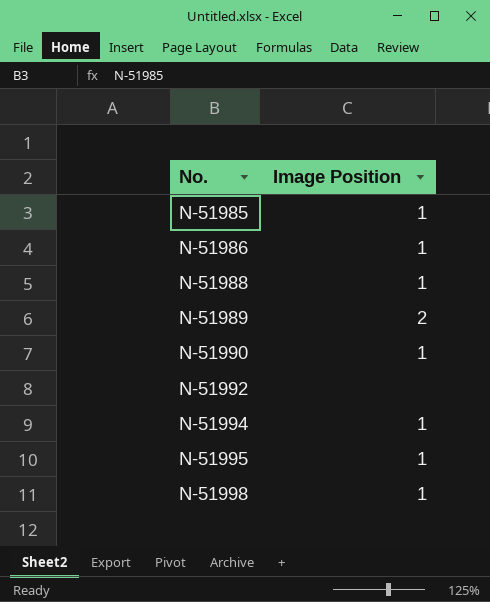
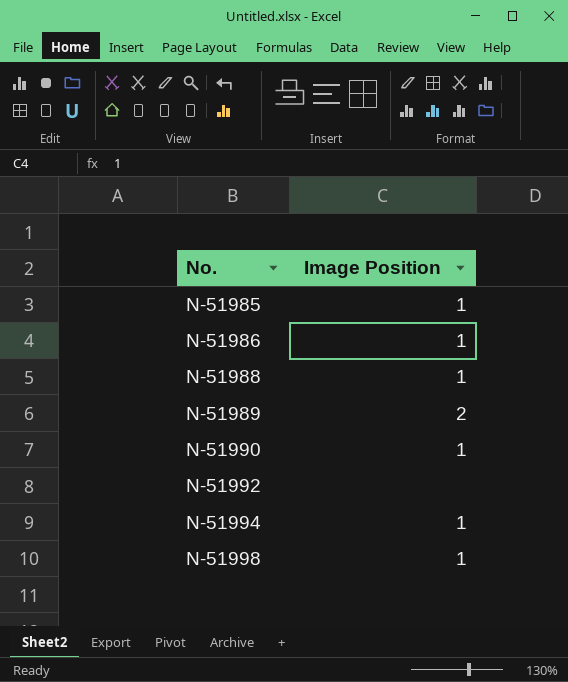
row N-51995: 1 -> none

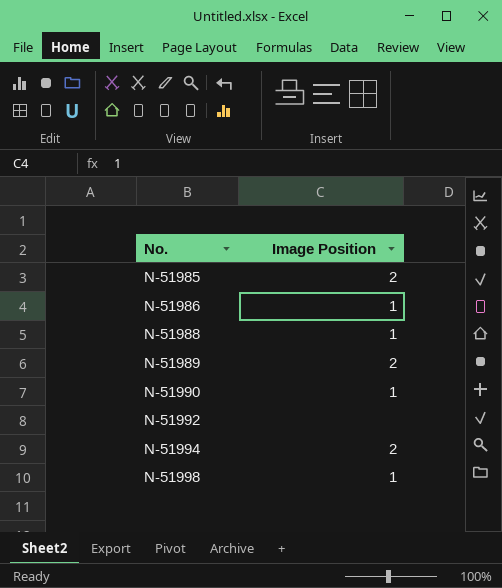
N-51985 | Image Position: 1 -> 2
N-51994 | Image Position: 1 -> 2

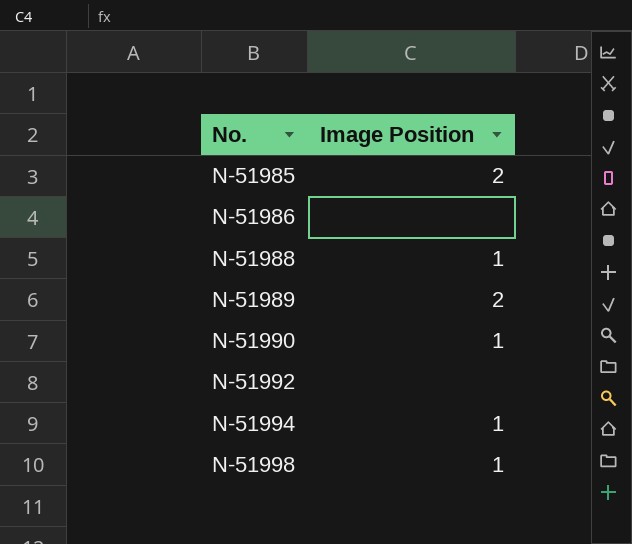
N-51986 | Image Position: 1 -> none
N-51994 | Image Position: 2 -> 1

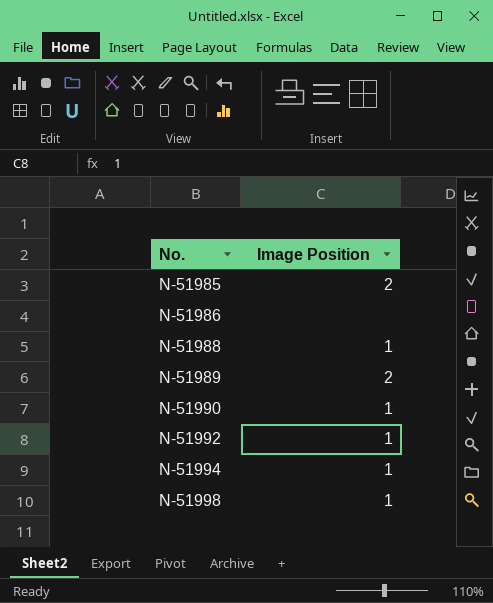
N-51992 | Image Position: none -> 1

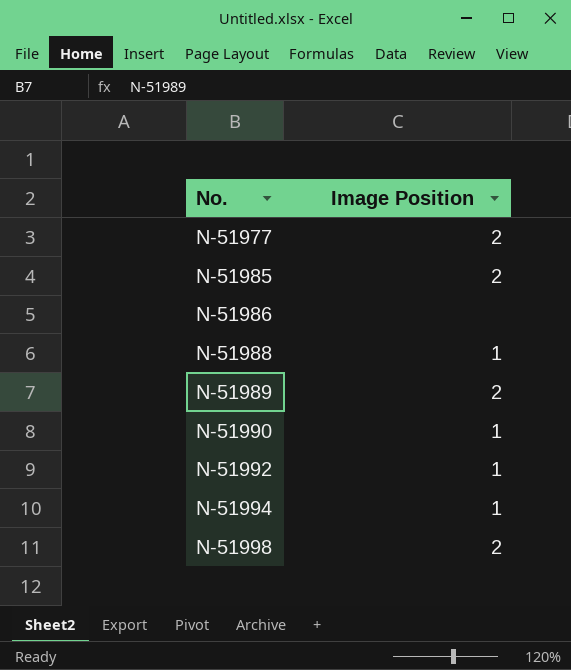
row N-51977: none -> 2
N-51998 | Image Position: 1 -> 2

